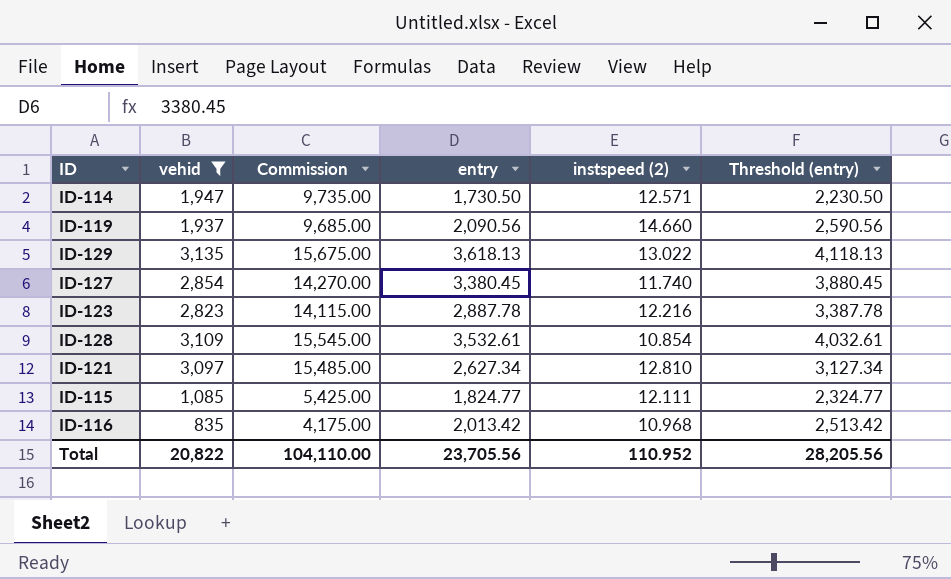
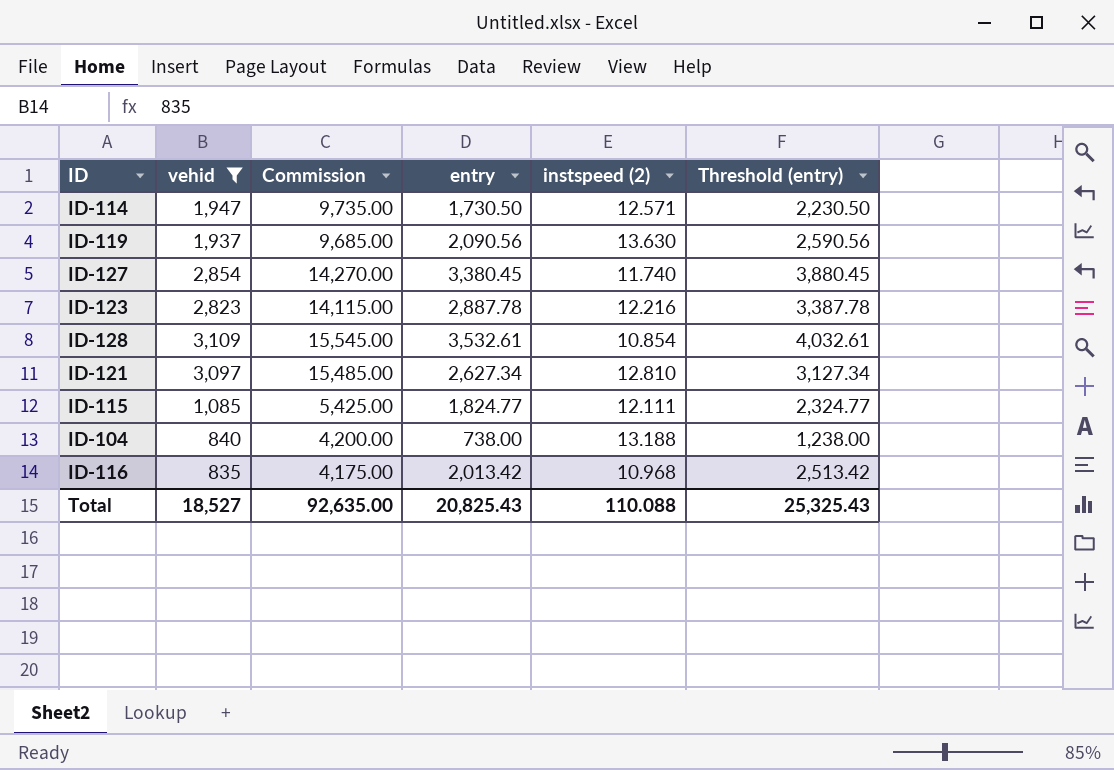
row ID-129: 3,135 | 15,675.00 | 3,618.13 | 13.022 | 4,118.13 -> none
ID-119 | instspeed (2): 14.660 -> 13.630
row ID-104: none -> 840 | 4,200.00 | 738.00 | 13.188 | 1,238.00
Total | vehid: 20,822 -> 18,527
Total | Commission: 104,110.00 -> 92,635.00
Total | entry: 23,705.56 -> 20,825.43
Total | instspeed (2): 110.952 -> 110.088
Total | Threshold (entry): 28,205.56 -> 25,325.43

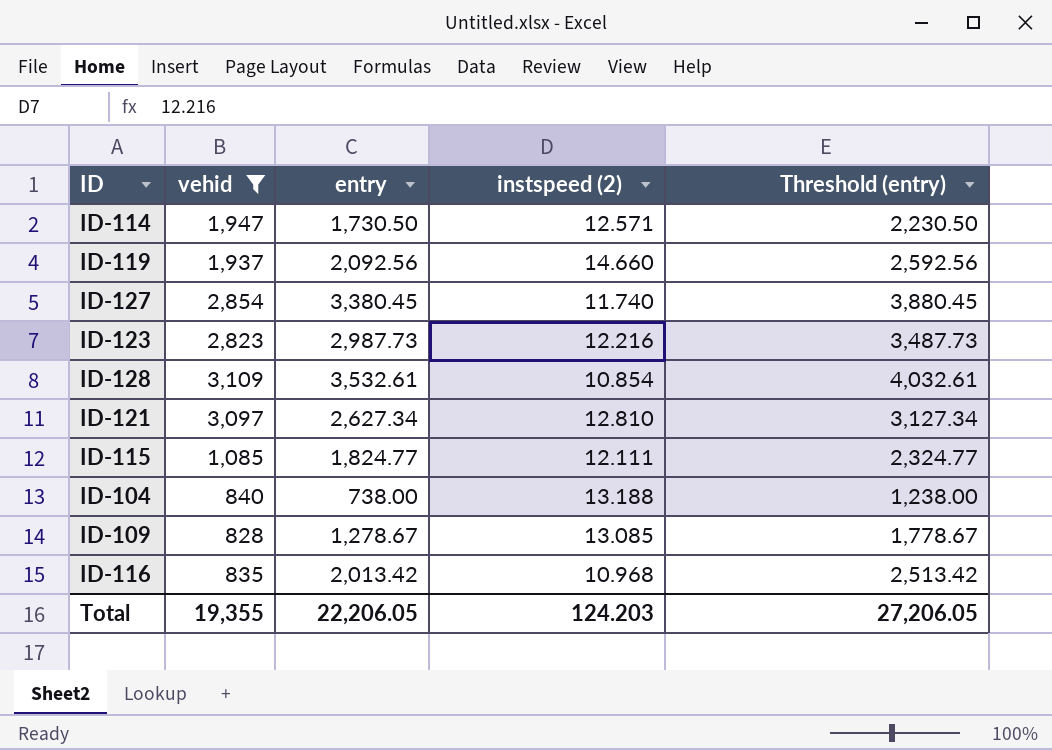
column Commission | formula: [vehid] * 5 -> none
ID-119 | entry: 2,090.56 -> 2,092.56
ID-119 | instspeed (2): 13.630 -> 14.660
ID-119 | Threshold (entry): 2,590.56 -> 2,592.56
ID-123 | entry: 2,887.78 -> 2,987.73
ID-123 | Threshold (entry): 3,387.78 -> 3,487.73
row ID-109: none -> 828 | 1,278.67 | 13.085 | 1,778.67
Total | vehid: 18,527 -> 19,355
Total | entry: 20,825.43 -> 22,206.05
Total | instspeed (2): 110.088 -> 124.203
Total | Threshold (entry): 25,325.43 -> 27,206.05

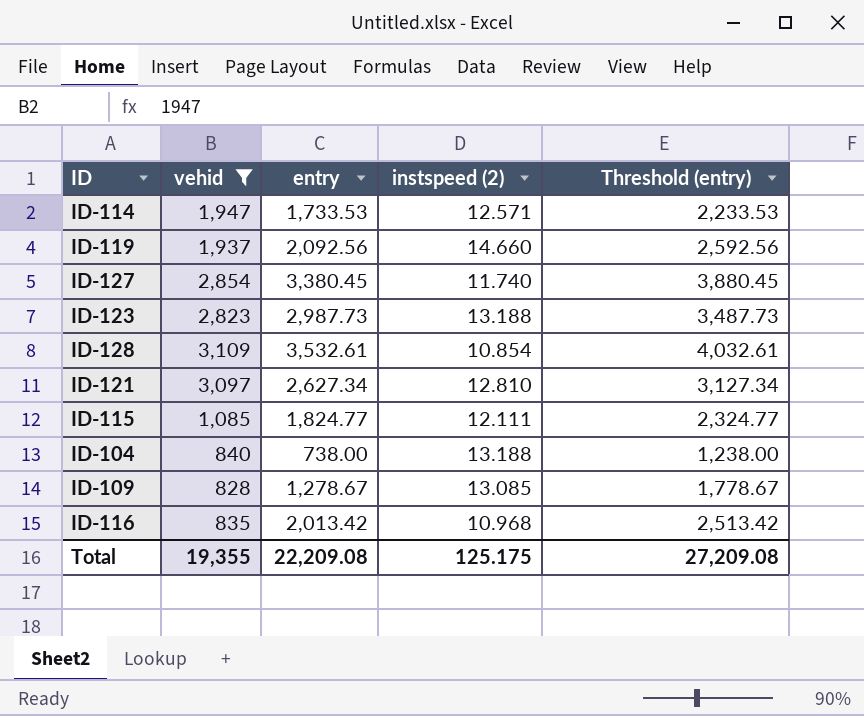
ID-114 | entry: 1,730.50 -> 1,733.53
ID-114 | Threshold (entry): 2,230.50 -> 2,233.53
ID-123 | instspeed (2): 12.216 -> 13.188
Total | entry: 22,206.05 -> 22,209.08
Total | instspeed (2): 124.203 -> 125.175
Total | Threshold (entry): 27,206.05 -> 27,209.08

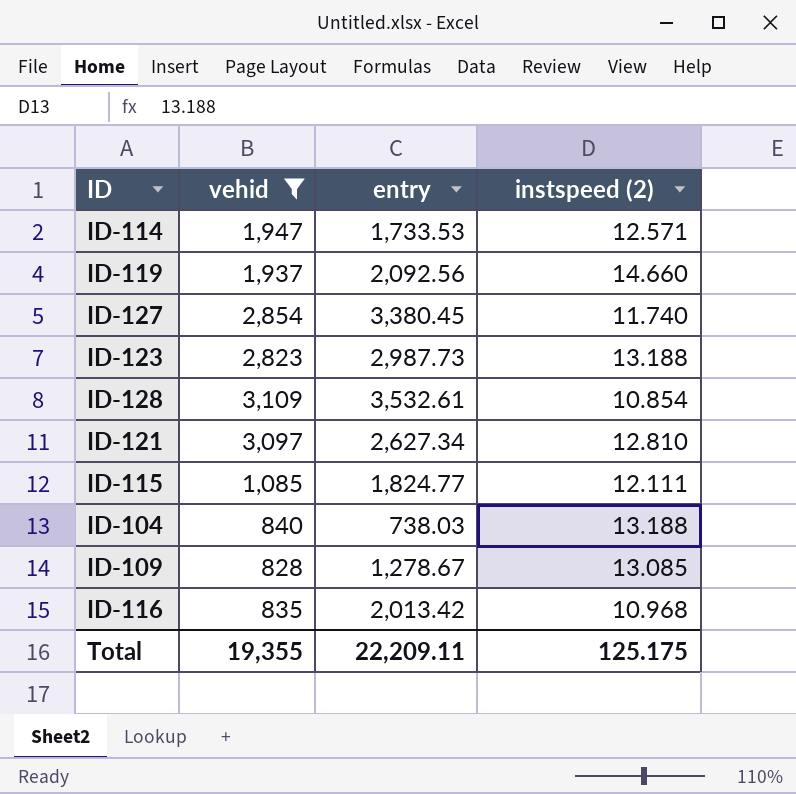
column Threshold (entry) | formula: [entry] + 500 -> none
ID-104 | entry: 738.00 -> 738.03
Total | entry: 22,209.08 -> 22,209.11

